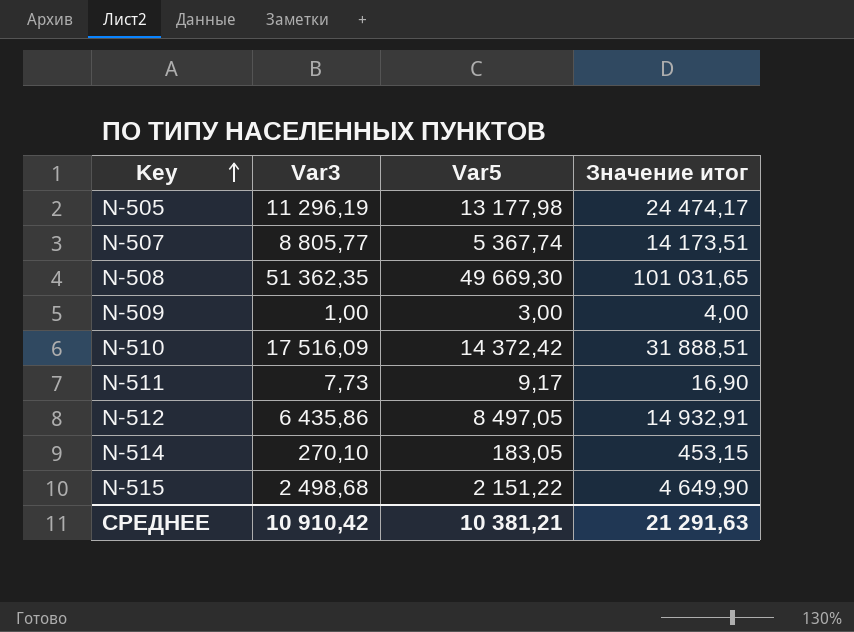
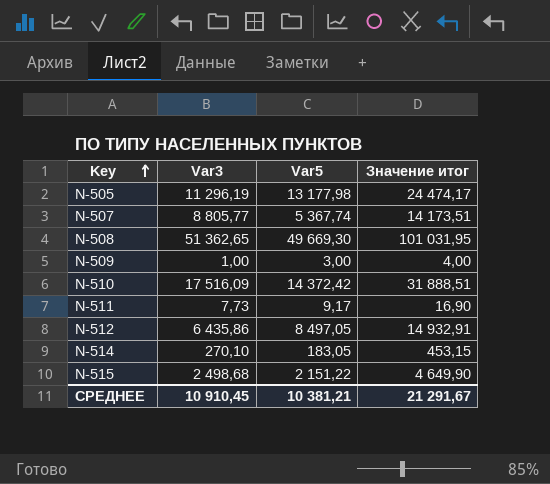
N-508 | Var3: 51 362,35 -> 51 362,65
N-508 | Значение итог: 101 031,65 -> 101 031,95
СРЕДНЕЕ | Var3: 10 910,42 -> 10 910,45
СРЕДНЕЕ | Значение итог: 21 291,63 -> 21 291,67

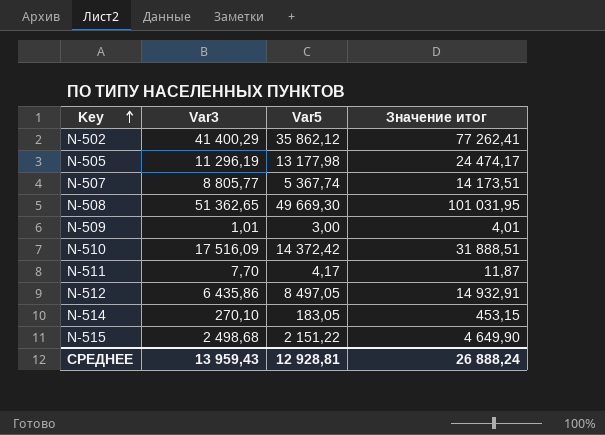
row N-502: none -> 41 400,29 | 35 862,12 | 77 262,41
N-509 | Var3: 1,00 -> 1,01
N-509 | Значение итог: 4,00 -> 4,01
N-511 | Var3: 7,73 -> 7,70
N-511 | Var5: 9,17 -> 4,17
N-511 | Значение итог: 16,90 -> 11,87
СРЕДНЕЕ | Var3: 10 910,45 -> 13 959,43
СРЕДНЕЕ | Var5: 10 381,21 -> 12 928,81
СРЕДНЕЕ | Значение итог: 21 291,67 -> 26 888,24

